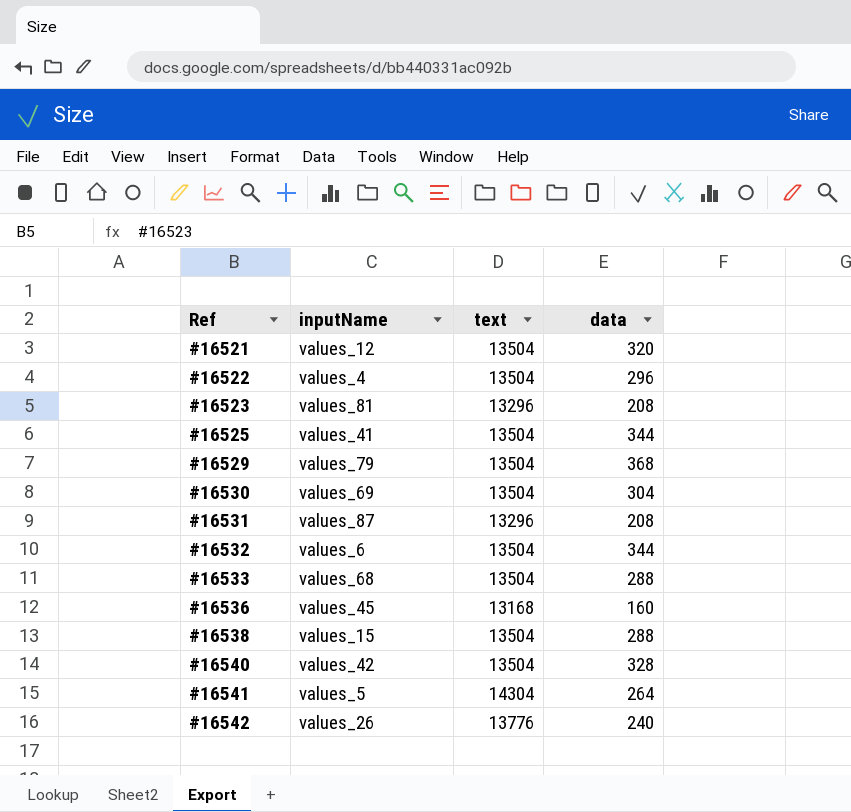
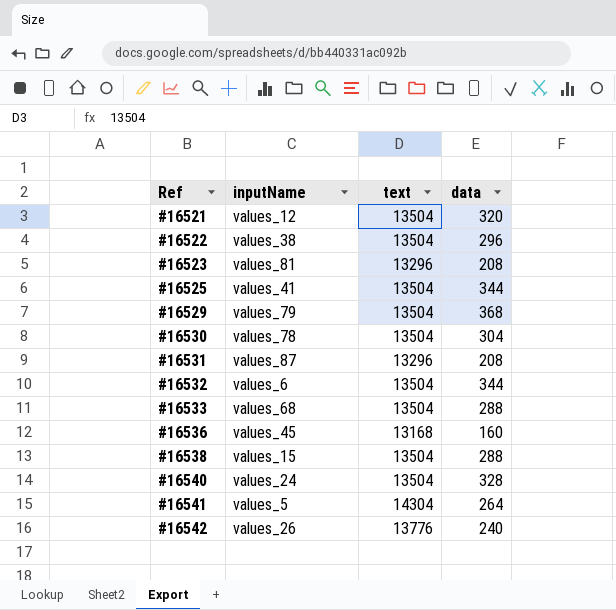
#16522 | inputName: values_4 -> values_38
#16530 | inputName: values_69 -> values_78
#16540 | inputName: values_42 -> values_24

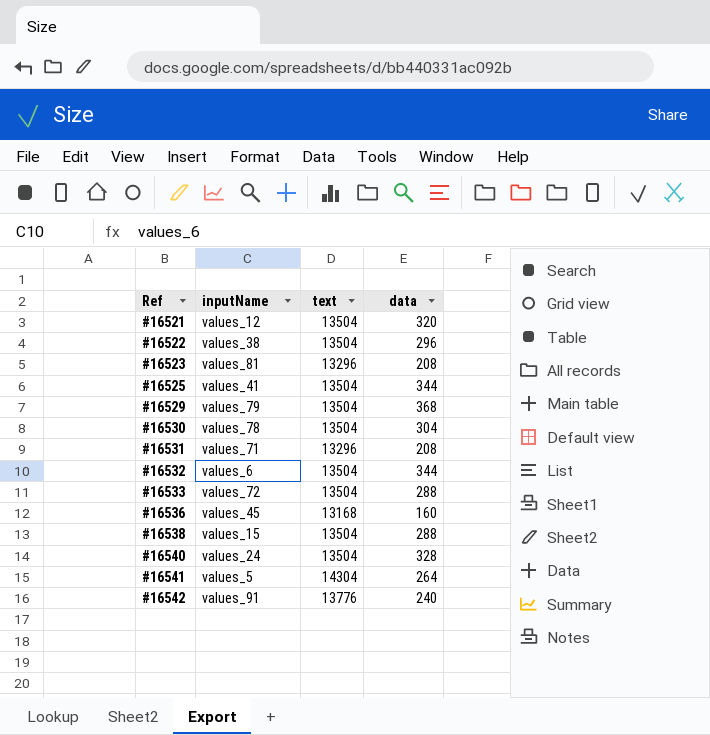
#16531 | inputName: values_87 -> values_71
#16533 | inputName: values_68 -> values_72
#16542 | inputName: values_26 -> values_91

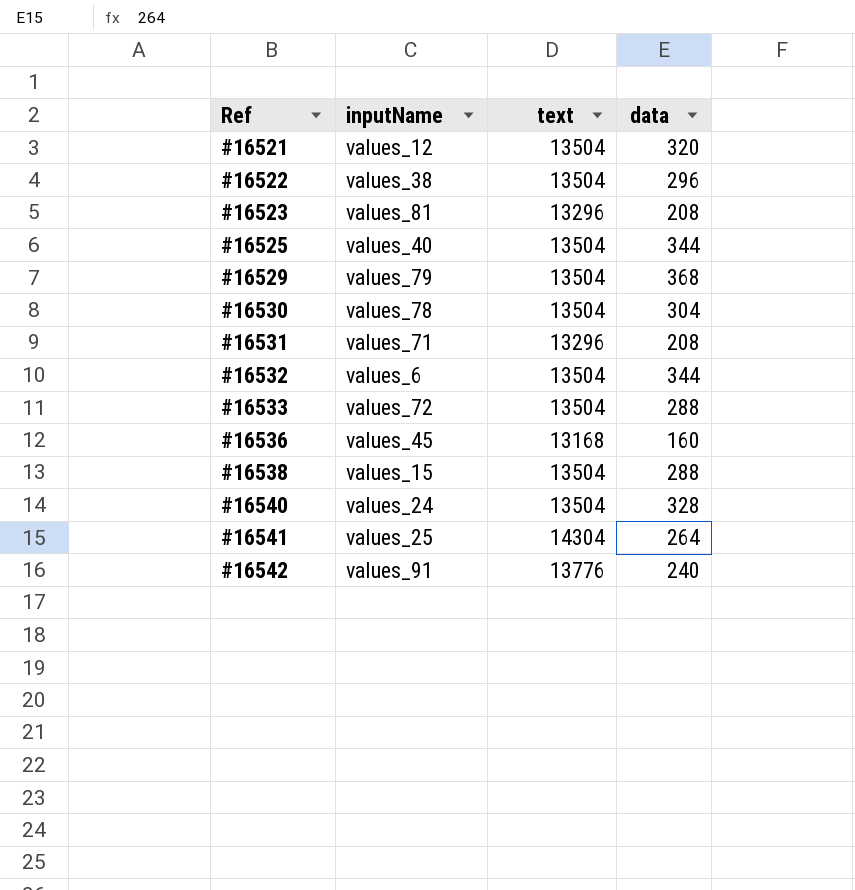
#16525 | inputName: values_41 -> values_40
#16541 | inputName: values_5 -> values_25

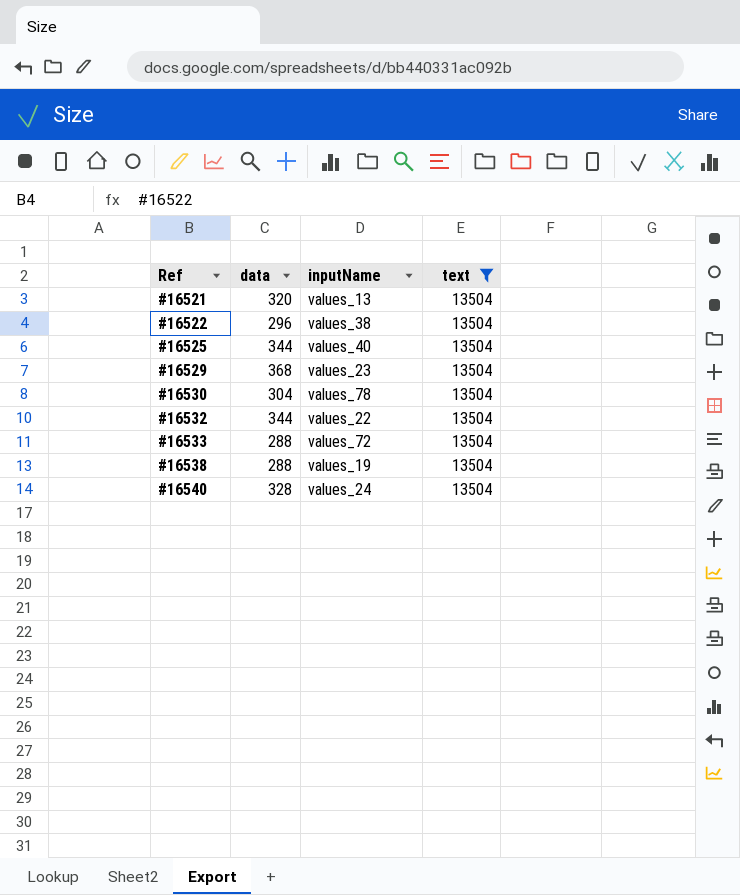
filter: none -> text = 13504
column data | position: 4 -> 2
#16521 | inputName: values_12 -> values_13
#16529 | inputName: values_79 -> values_23
#16532 | inputName: values_6 -> values_22
#16538 | inputName: values_15 -> values_19

